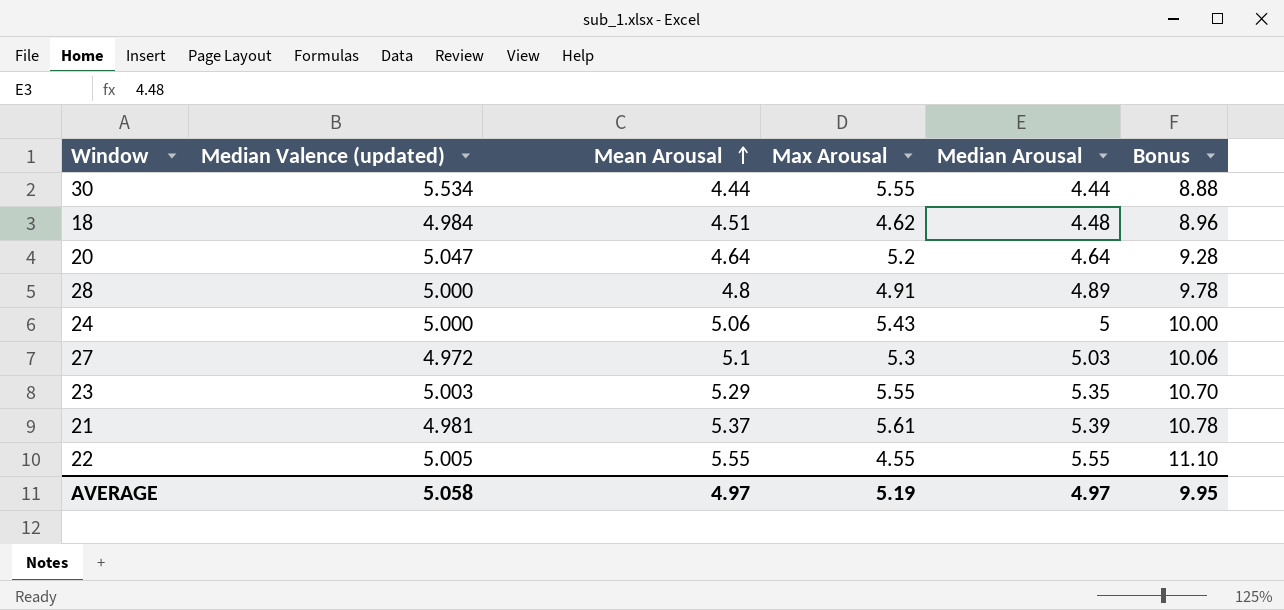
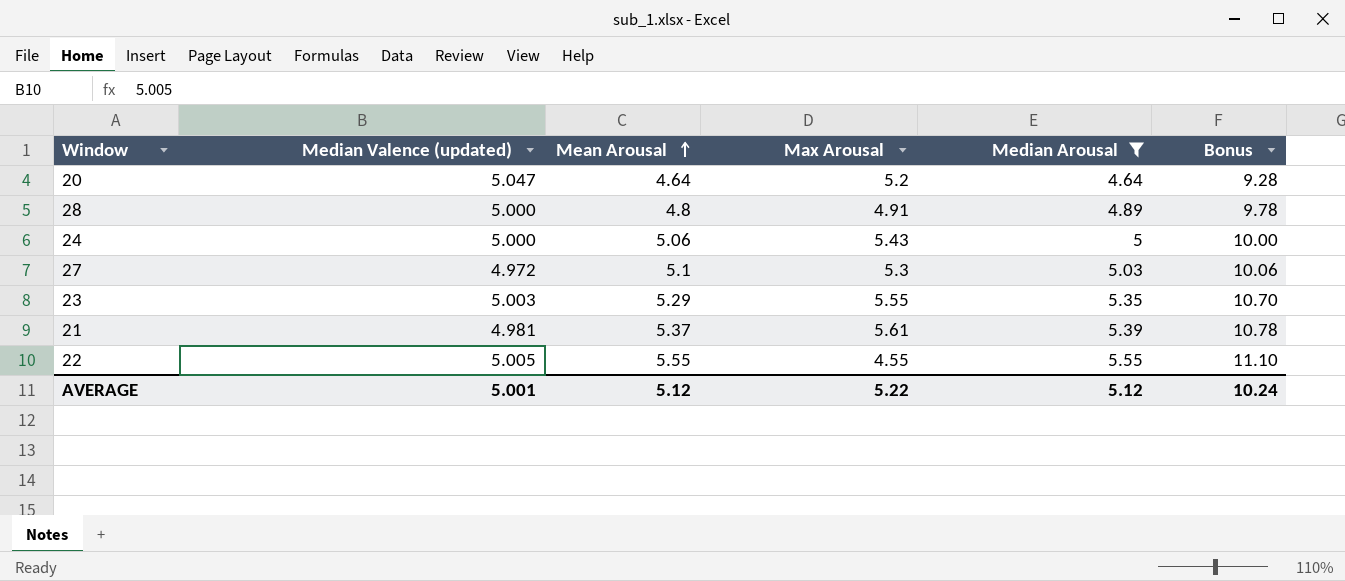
filter: none -> Median Arousal >= 4.64
AVERAGE | Median Valence (updated): 5.058 -> 5.001
AVERAGE | Mean Arousal: 4.97 -> 5.12
AVERAGE | Max Arousal: 5.19 -> 5.22
AVERAGE | Median Arousal: 4.97 -> 5.12
AVERAGE | Bonus: 9.95 -> 10.24

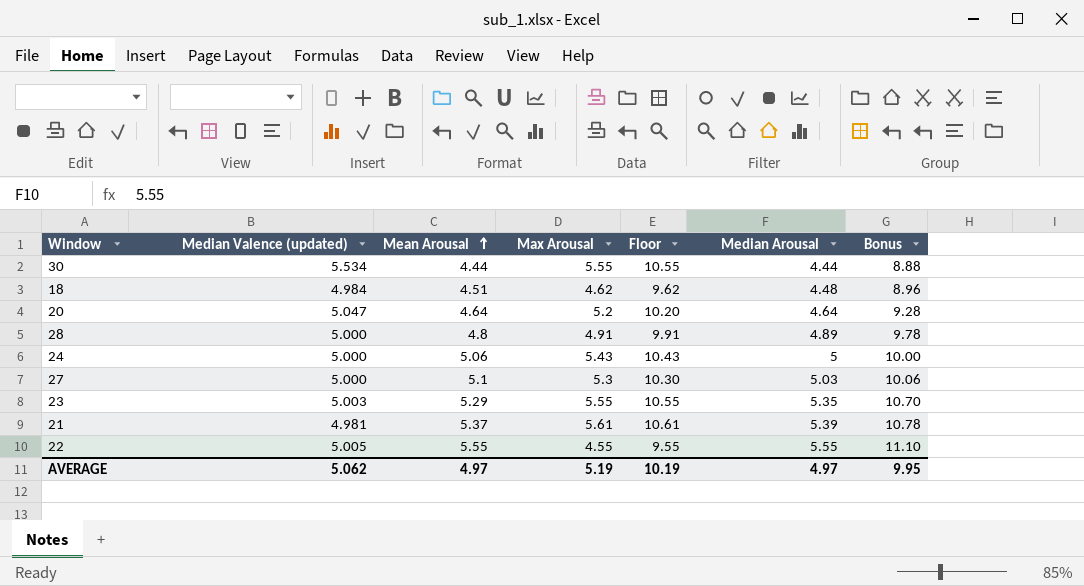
filter: Median Arousal >= 4.64 -> none
column Floor | formula: none -> [Max Arousal] + 5
27 | Median Valence (updated): 4.972 -> 5.000
AVERAGE | Median Valence (updated): 5.001 -> 5.062
AVERAGE | Mean Arousal: 5.12 -> 4.97
AVERAGE | Max Arousal: 5.22 -> 5.19
AVERAGE | Median Arousal: 5.12 -> 4.97
AVERAGE | Bonus: 10.24 -> 9.95

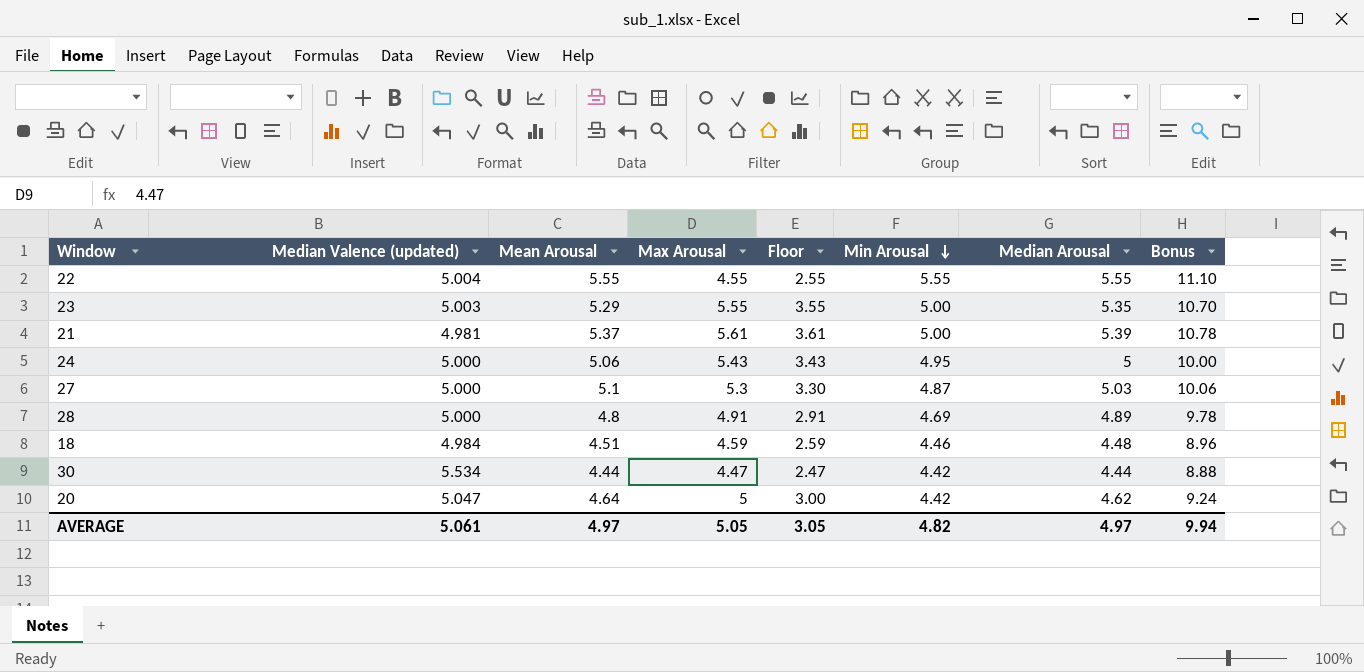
row order: Mean Arousal ascending -> Min Arousal descending
column Floor | formula: [Max Arousal] + 5 -> [Max Arousal] - 2
column Min Arousal | position: none -> 6
22 | Median Valence (updated): 5.005 -> 5.004
18 | Max Arousal: 4.62 -> 4.59
30 | Max Arousal: 5.55 -> 4.47
20 | Max Arousal: 5.2 -> 5
20 | Median Arousal: 4.64 -> 4.62
20 | Bonus: 9.28 -> 9.24
AVERAGE | Median Valence (updated): 5.062 -> 5.061
AVERAGE | Max Arousal: 5.19 -> 5.05
AVERAGE | Floor: 10.19 -> 3.05
AVERAGE | Bonus: 9.95 -> 9.94

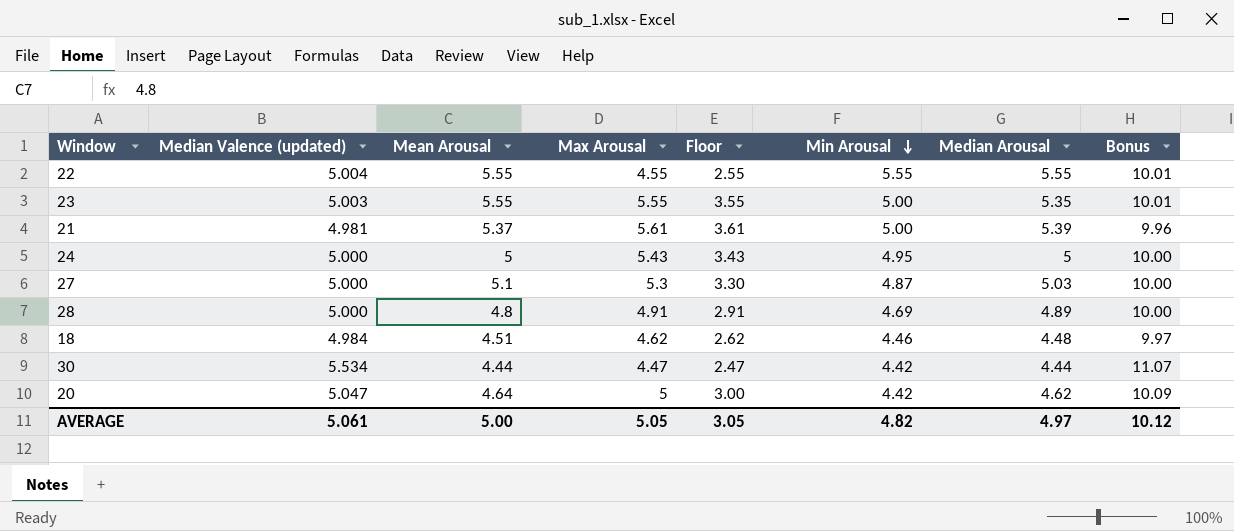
column Bonus | formula: [Median Arousal] * 2 -> [Median Valence (updated)] * 2
23 | Mean Arousal: 5.29 -> 5.55
24 | Mean Arousal: 5.06 -> 5
18 | Max Arousal: 4.59 -> 4.62
18 | Floor: 2.59 -> 2.62
AVERAGE | Mean Arousal: 4.97 -> 5.00
AVERAGE | Bonus: 9.94 -> 10.12

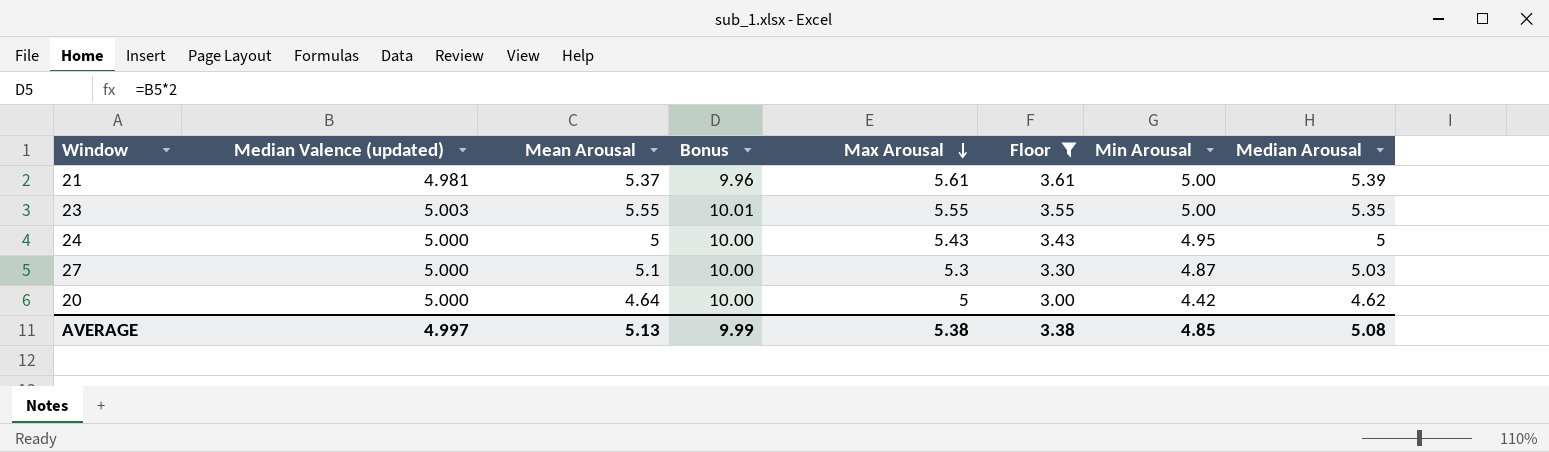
filter: none -> Floor >= 3.00
row order: Min Arousal descending -> Max Arousal descending
column Bonus | position: 8 -> 4
20 | Median Valence (updated): 5.047 -> 5.000
20 | Bonus: 10.09 -> 10.00
AVERAGE | Median Valence (updated): 5.061 -> 4.997
AVERAGE | Mean Arousal: 5.00 -> 5.13
AVERAGE | Bonus: 10.12 -> 9.99
AVERAGE | Max Arousal: 5.05 -> 5.38
AVERAGE | Floor: 3.05 -> 3.38
AVERAGE | Min Arousal: 4.82 -> 4.85
AVERAGE | Median Arousal: 4.97 -> 5.08

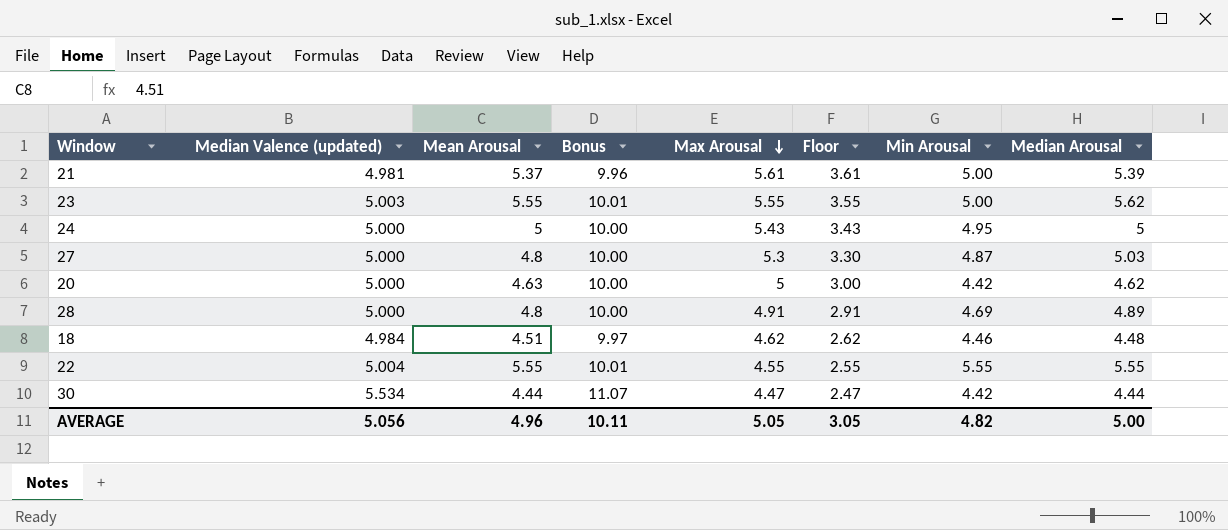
filter: Floor >= 3.00 -> none
23 | Median Arousal: 5.35 -> 5.62
27 | Mean Arousal: 5.1 -> 4.8
20 | Mean Arousal: 4.64 -> 4.63
AVERAGE | Median Valence (updated): 4.997 -> 5.056
AVERAGE | Mean Arousal: 5.13 -> 4.96
AVERAGE | Bonus: 9.99 -> 10.11
AVERAGE | Max Arousal: 5.38 -> 5.05
AVERAGE | Floor: 3.38 -> 3.05
AVERAGE | Min Arousal: 4.85 -> 4.82
AVERAGE | Median Arousal: 5.08 -> 5.00

